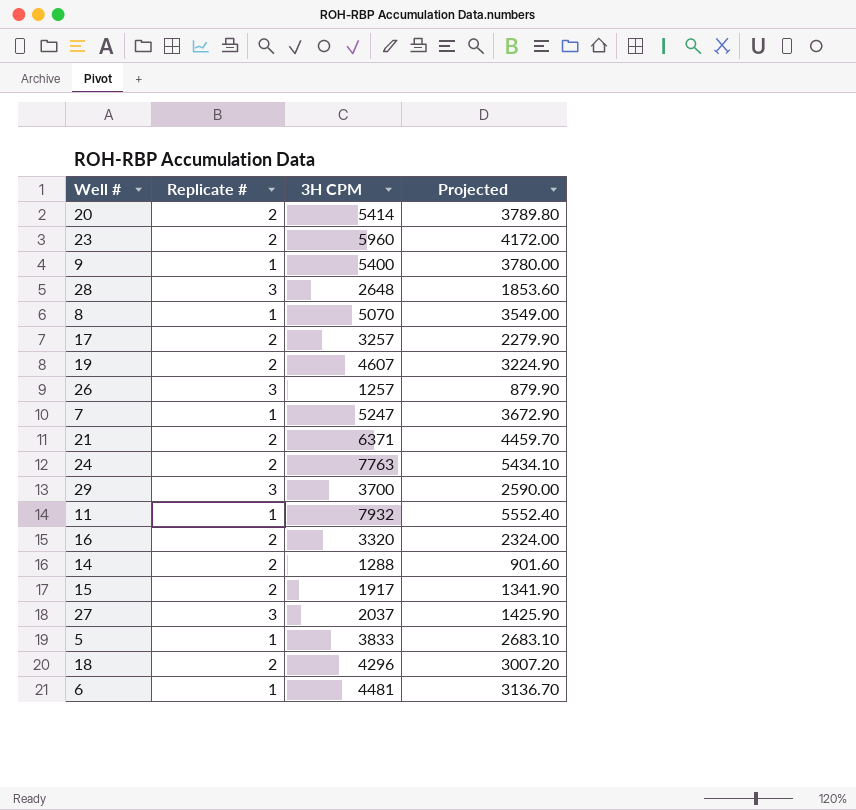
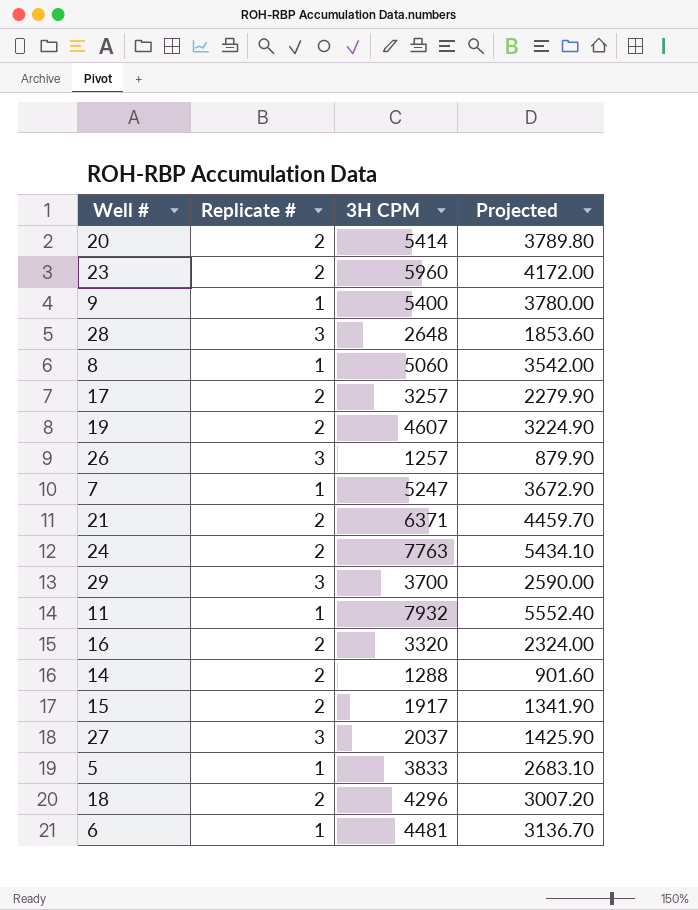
8 | 3H CPM: 5070 -> 5060
8 | Projected: 3549.00 -> 3542.00

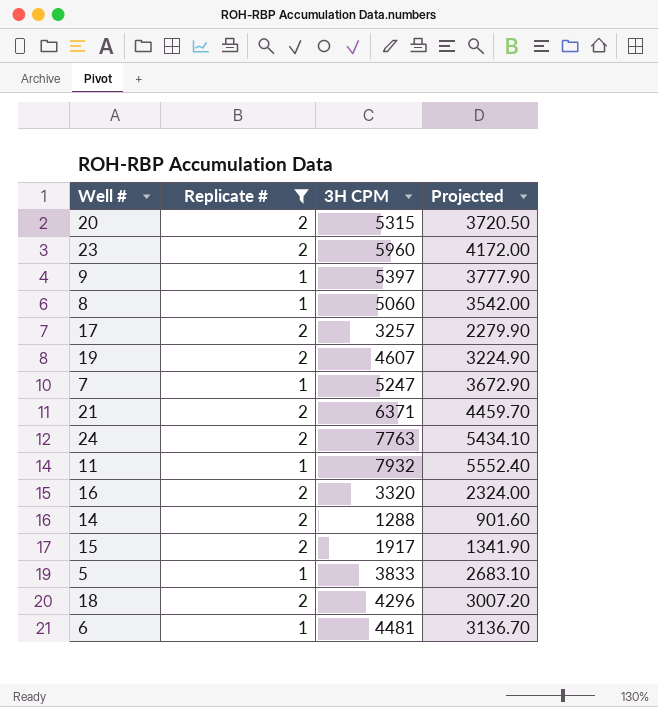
filter: none -> Replicate # != 3
20 | 3H CPM: 5414 -> 5315
20 | Projected: 3789.80 -> 3720.50
9 | 3H CPM: 5400 -> 5397
9 | Projected: 3780.00 -> 3777.90

